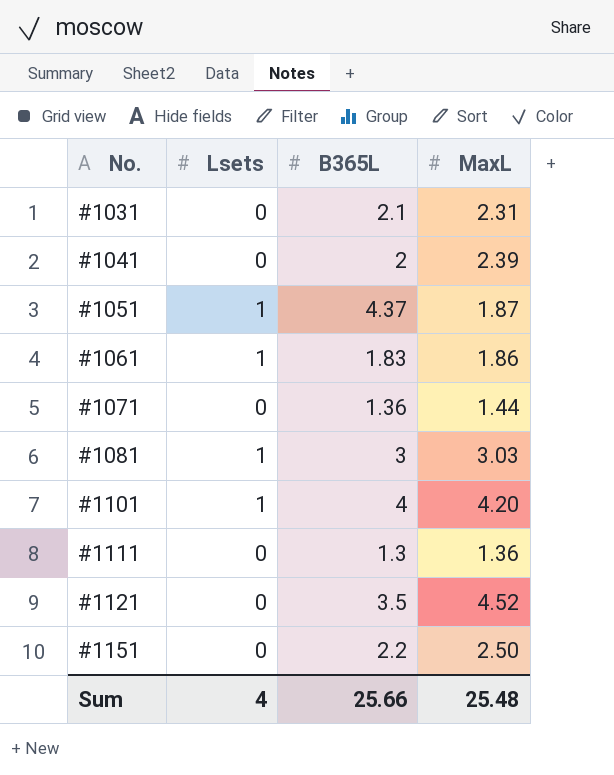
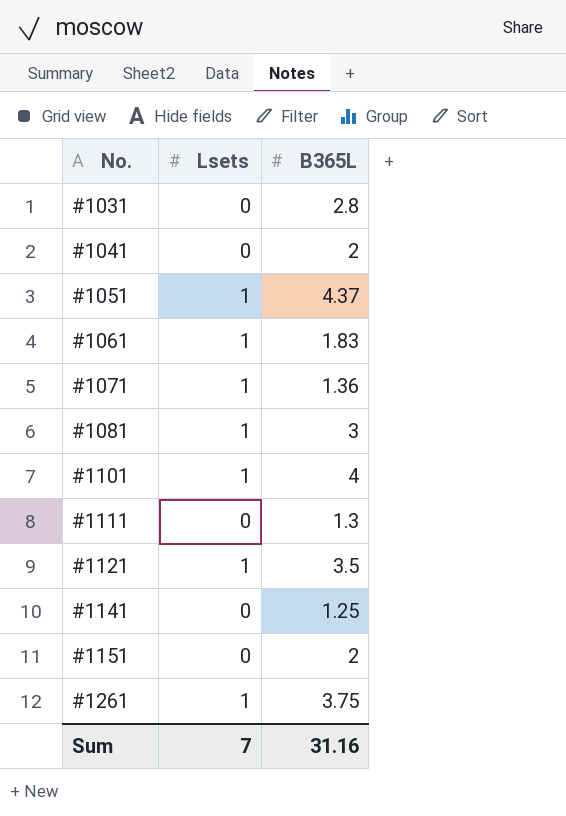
column MaxL | position: 4 -> none
#1031 | B365L: 2.1 -> 2.8
#1071 | Lsets: 0 -> 1
#1121 | Lsets: 0 -> 1
row #1141: none -> 0 | 1.25
#1151 | B365L: 2.2 -> 2
row #1261: none -> 1 | 3.75
Sum | Lsets: 4 -> 7
Sum | B365L: 25.66 -> 31.16

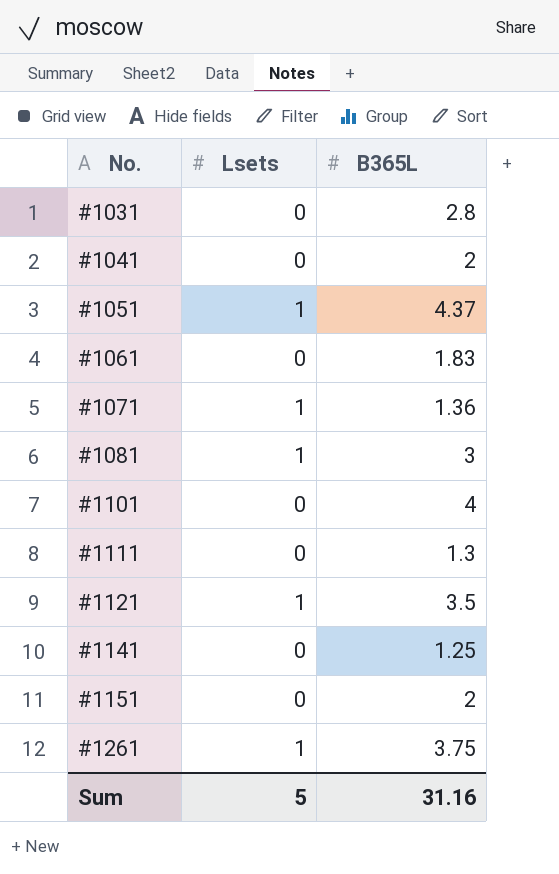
#1061 | Lsets: 1 -> 0
#1101 | Lsets: 1 -> 0
Sum | Lsets: 7 -> 5

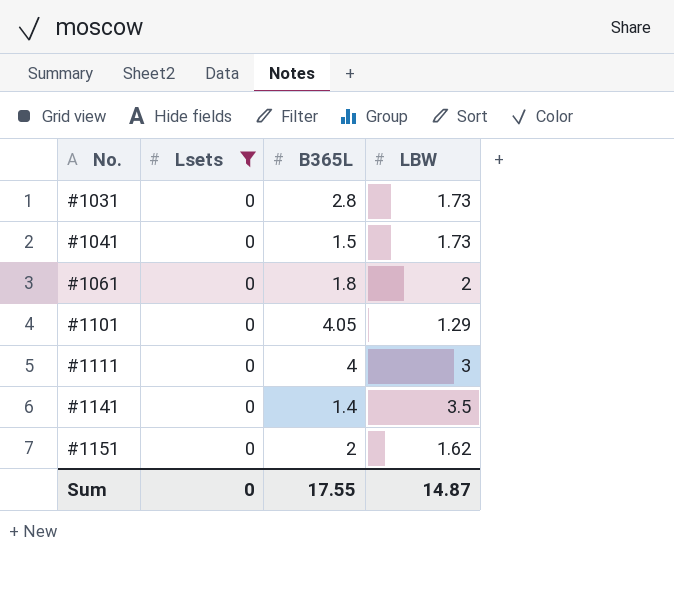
filter: none -> Lsets = 0
column LBW | position: none -> 4
#1041 | B365L: 2 -> 1.5
#1061 | B365L: 1.83 -> 1.8
#1101 | B365L: 4 -> 4.05
#1111 | B365L: 1.3 -> 4
#1141 | B365L: 1.25 -> 1.4
Sum | Lsets: 5 -> 0
Sum | B365L: 31.16 -> 17.55

